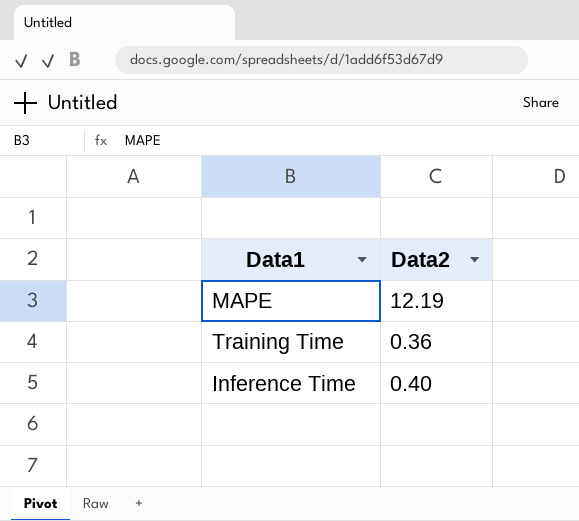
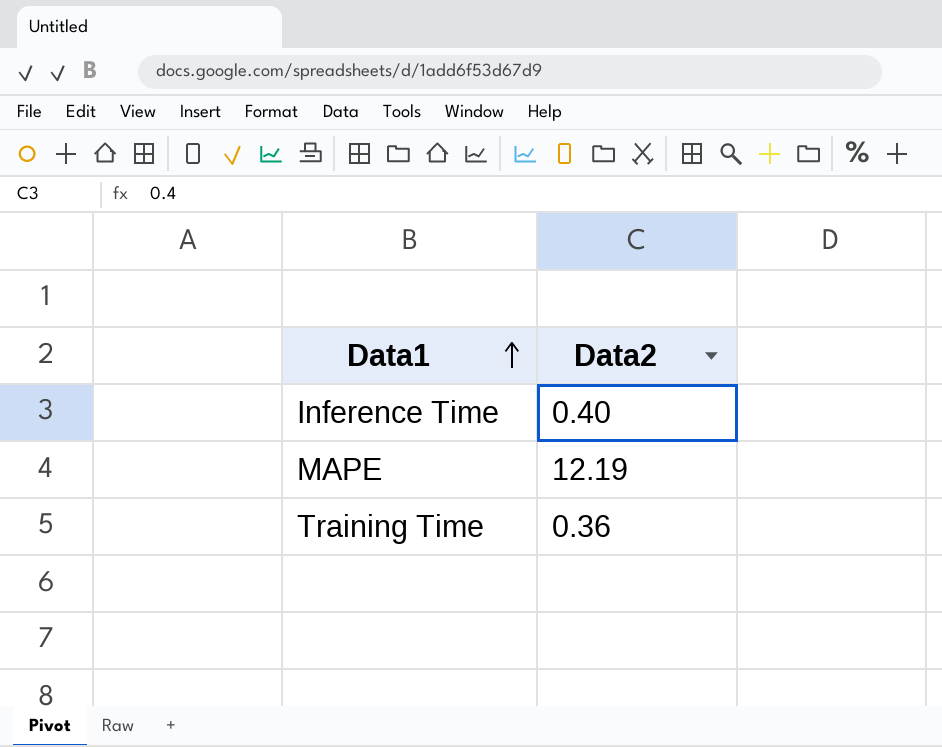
row order: none -> Data1 ascending

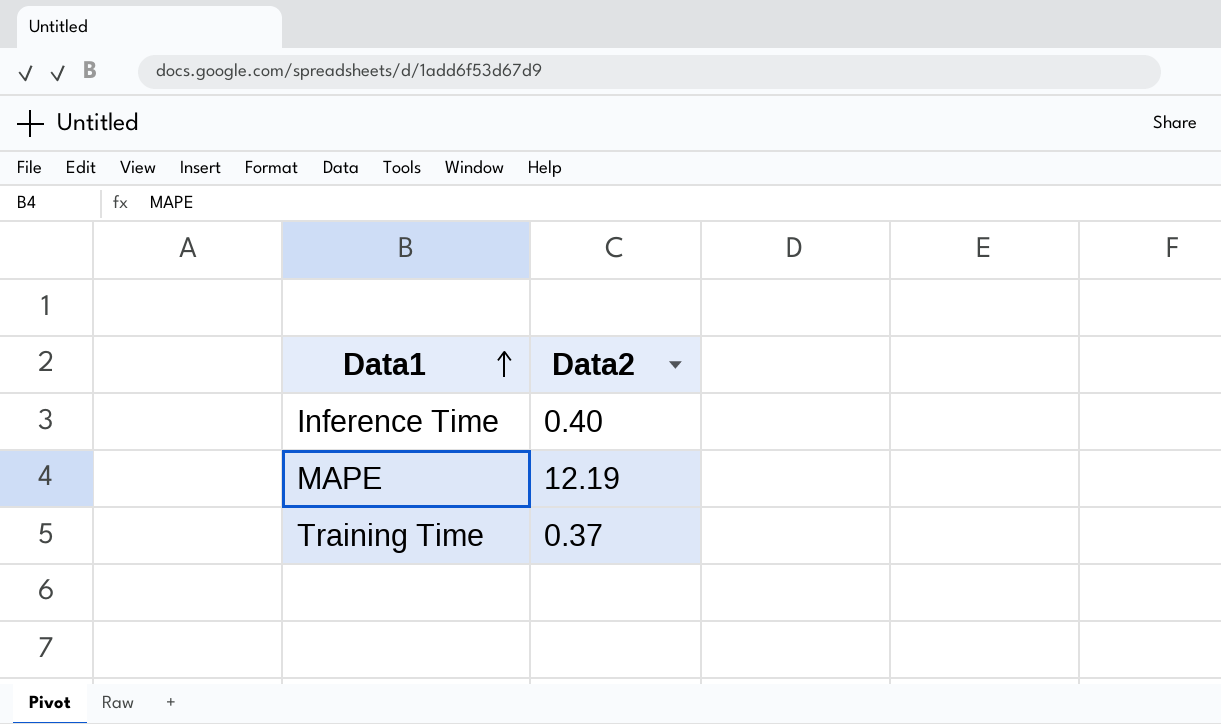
Training Time | Data2: 0.36 -> 0.37

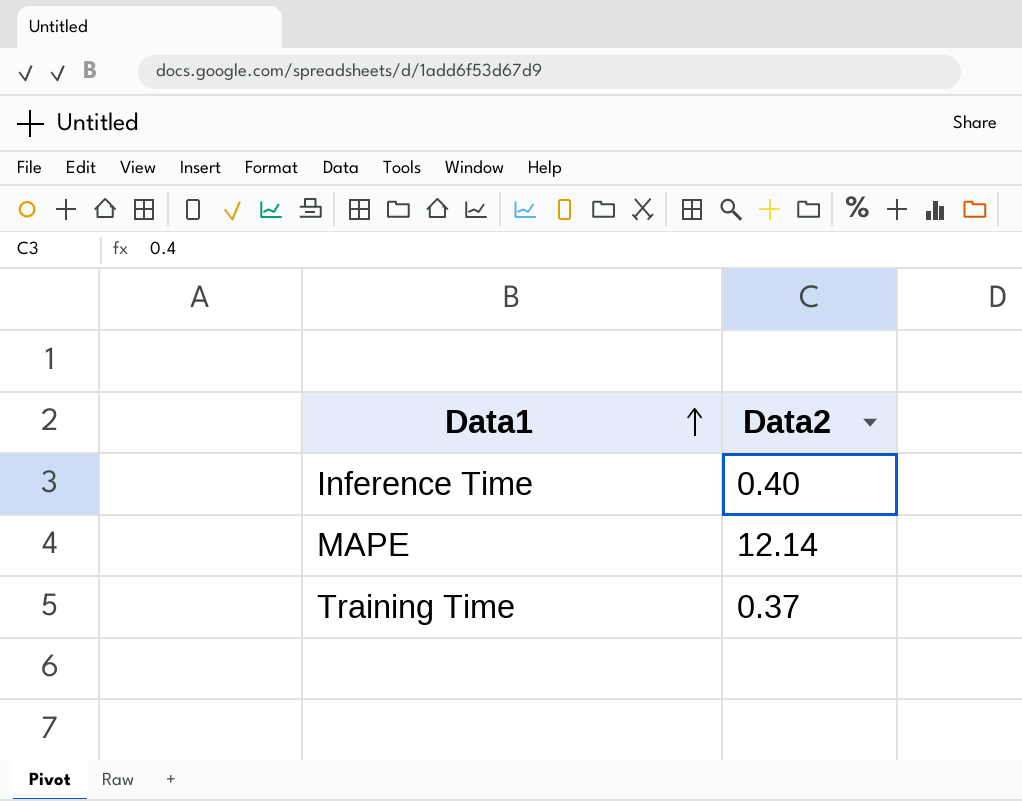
MAPE | Data2: 12.19 -> 12.14

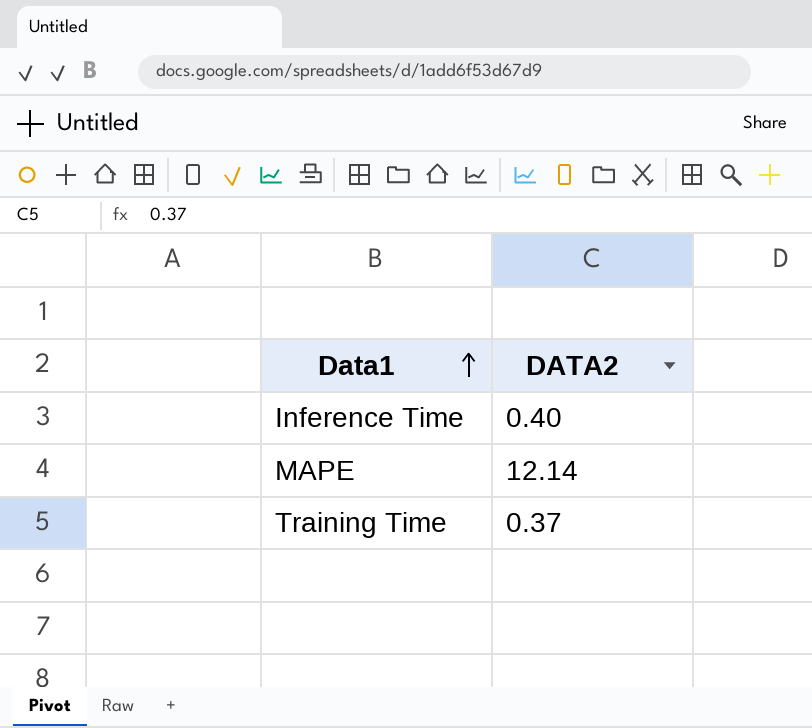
column name: Data2 -> DATA2

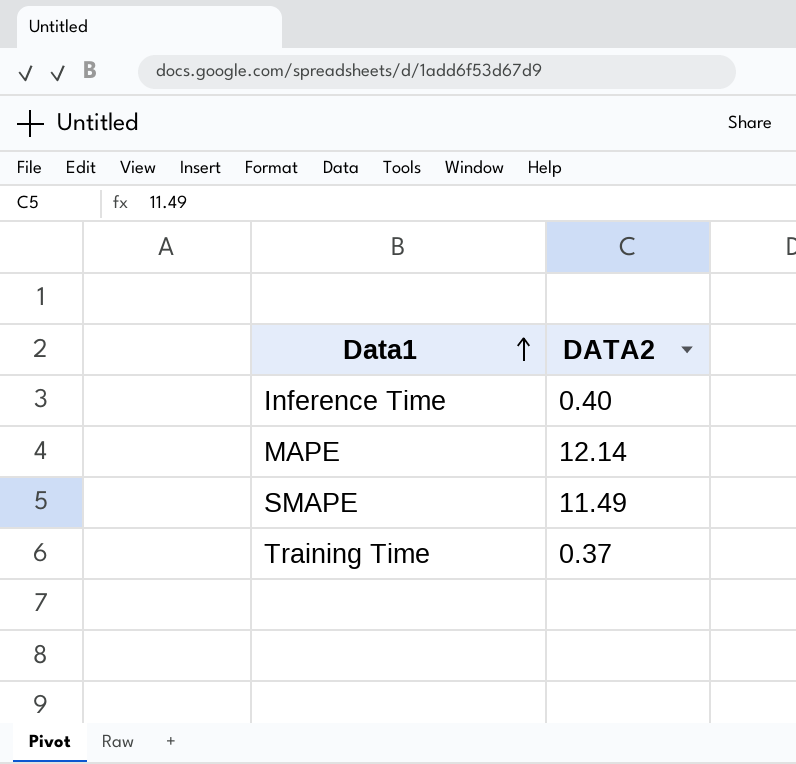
row SMAPE: none -> 11.49

